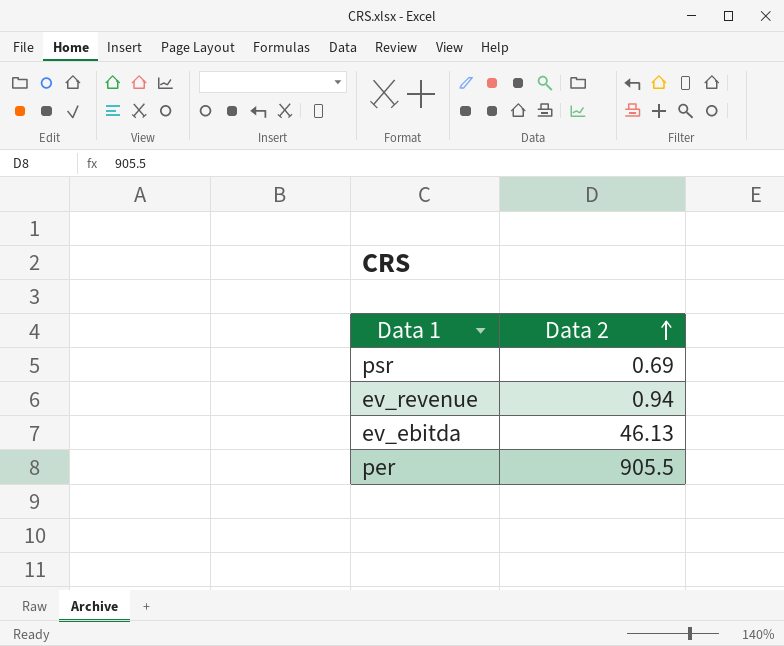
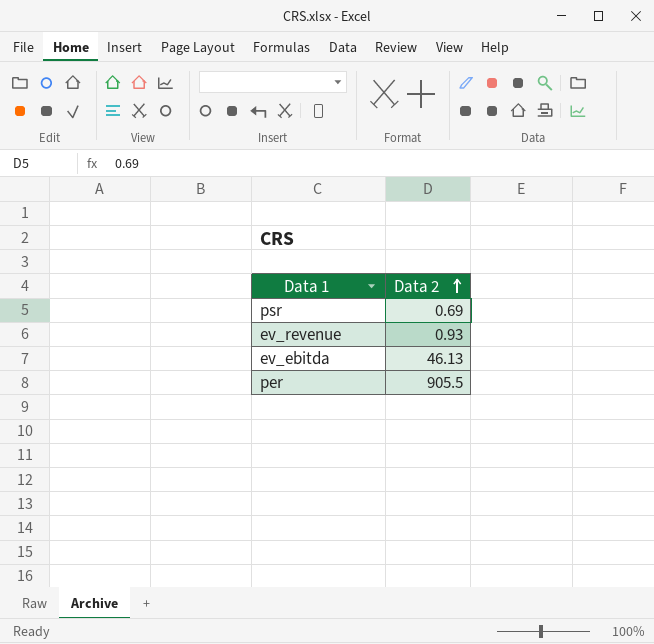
ev_revenue | Data 2: 0.94 -> 0.93

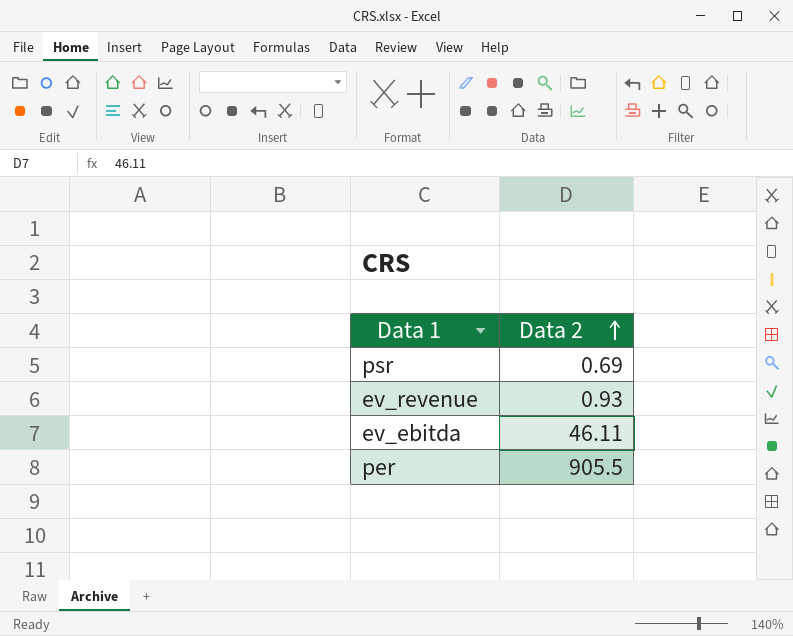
ev_ebitda | Data 2: 46.13 -> 46.11

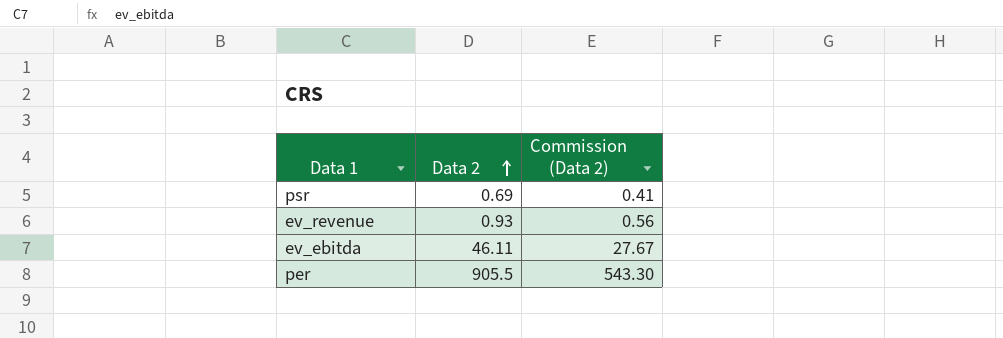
column Commission (Data 2) | formula: none -> [Data 2] * 0.6

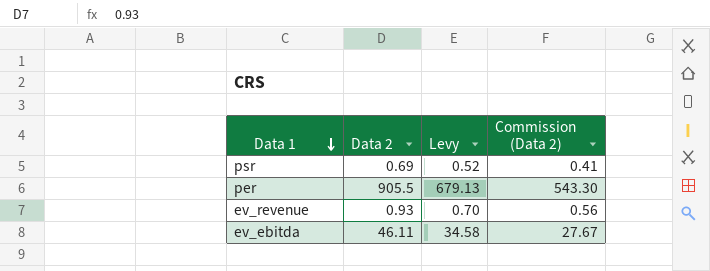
row order: Data 2 ascending -> Data 1 descending
column Levy | formula: none -> [Data 2] * 0.75

